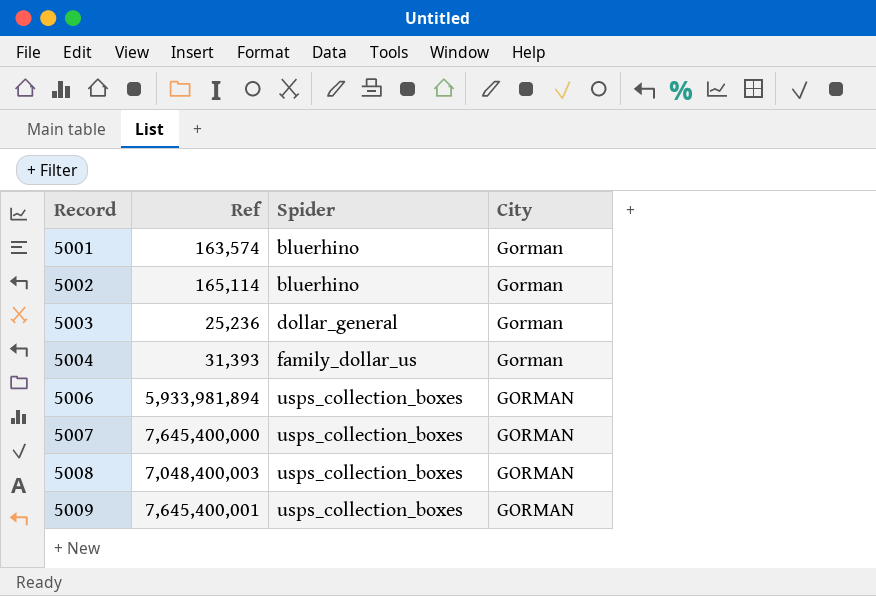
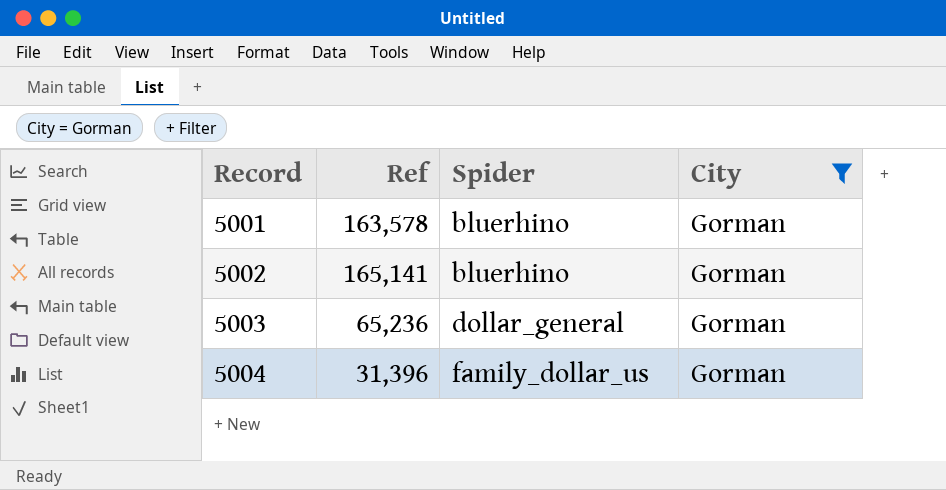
filter: none -> City = Gorman
5001 | Ref: 163,574 -> 163,578
5002 | Ref: 165,114 -> 165,141
5003 | Ref: 25,236 -> 65,236
5004 | Ref: 31,393 -> 31,396

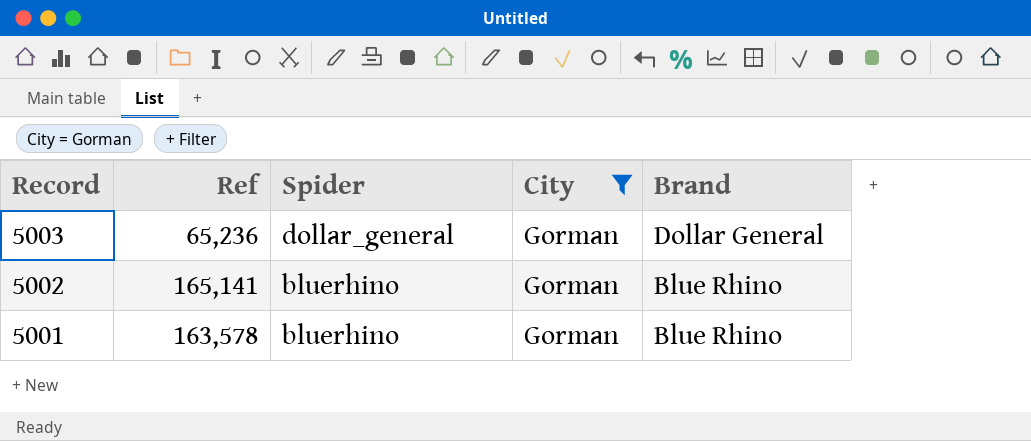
row order: Record ascending -> Record descending
column Brand | position: none -> 5
row 5004: 31,396 | family_dollar_us | Gorman -> none

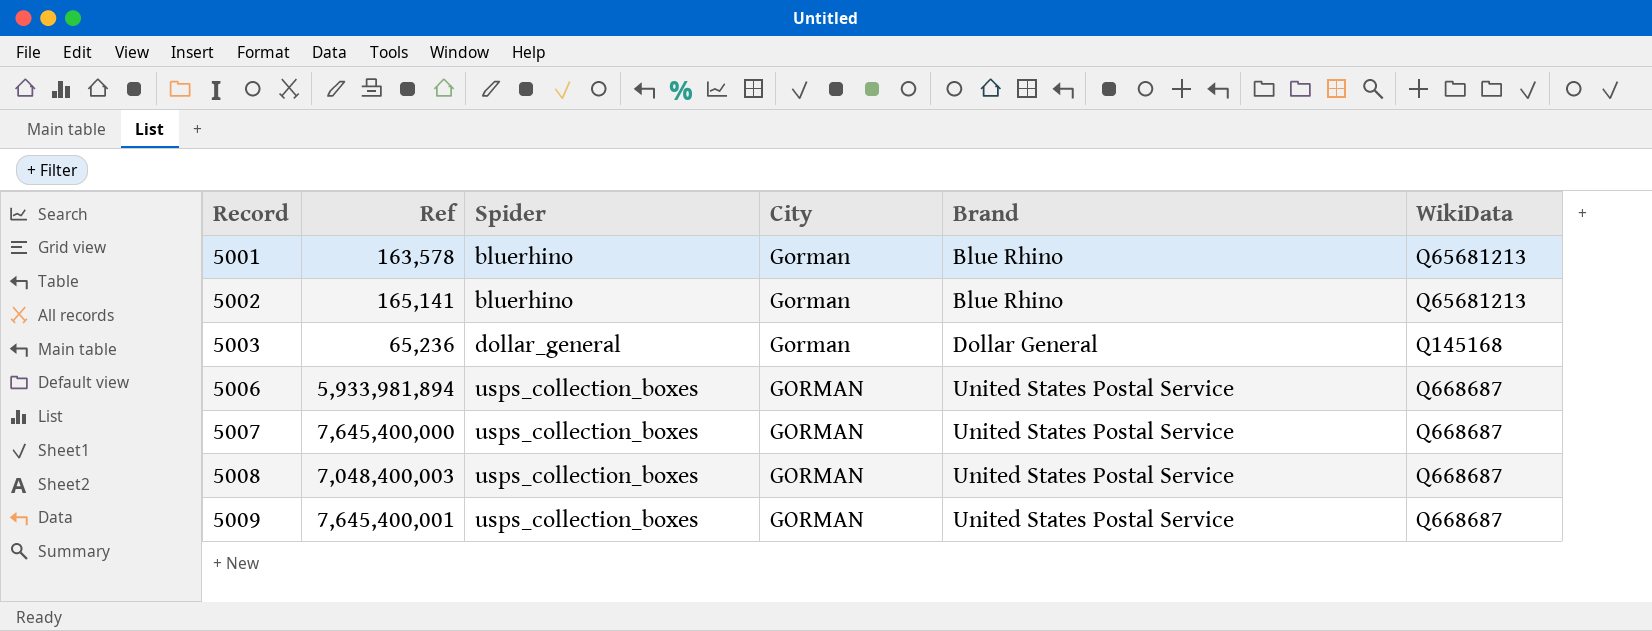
filter: City = Gorman -> none
row order: Record descending -> Record ascending
column WikiData | position: none -> 6

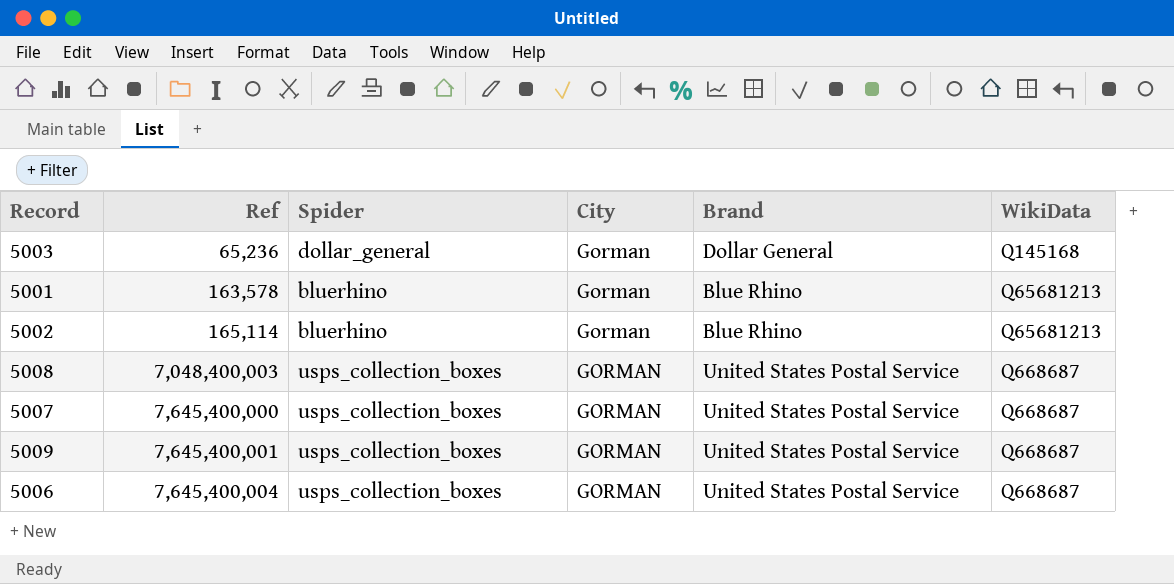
row order: Record ascending -> Ref ascending
5002 | Ref: 165,141 -> 165,114
5006 | Ref: 5,933,981,894 -> 7,645,400,004

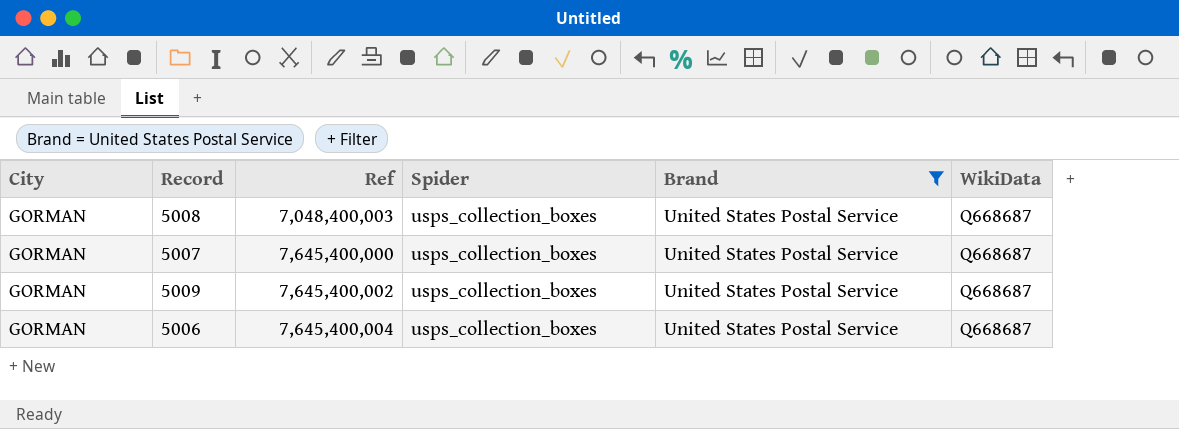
filter: none -> Brand = United States Postal Service
column City | position: 4 -> 1
5009 | Ref: 7,645,400,001 -> 7,645,400,002

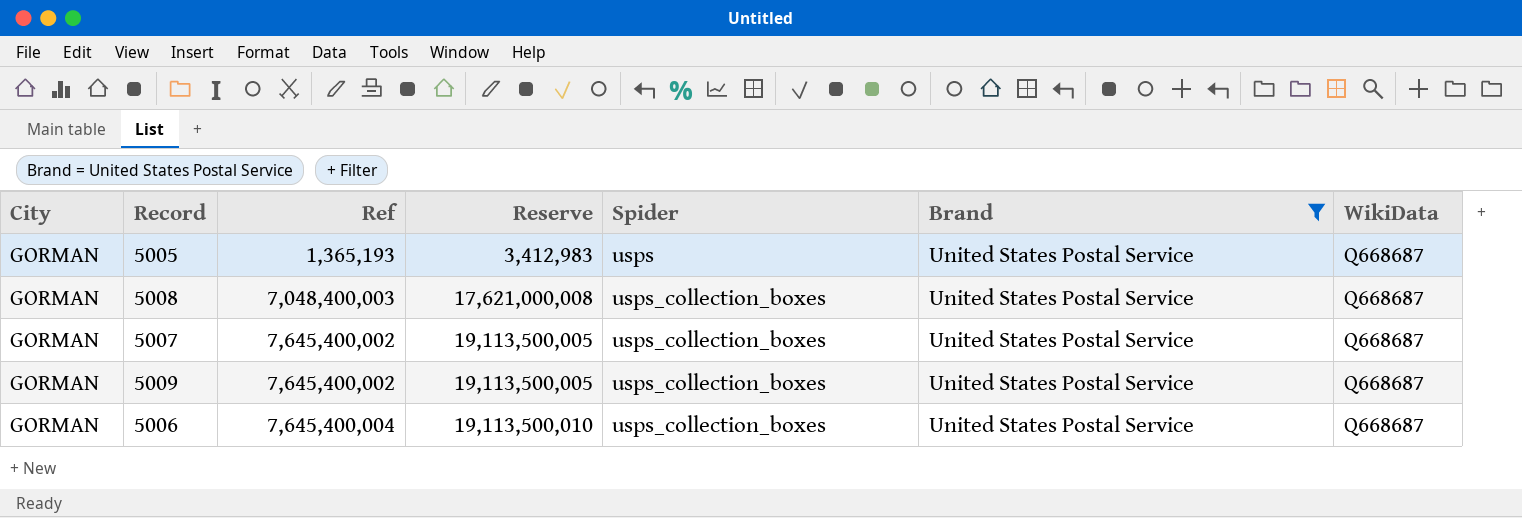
column Reserve | formula: none -> [Ref] * 2.5
row 5005: none -> GORMAN | 1,365,193 | 3,412,983 | usps | United States Postal Service | Q668687
5007 | Ref: 7,645,400,000 -> 7,645,400,002

